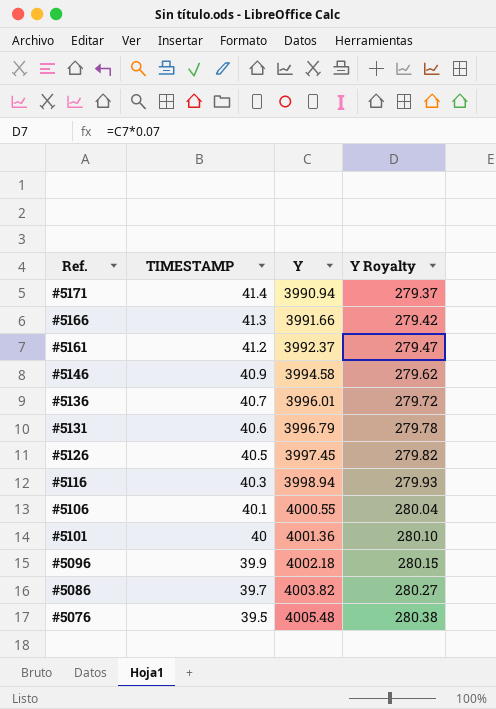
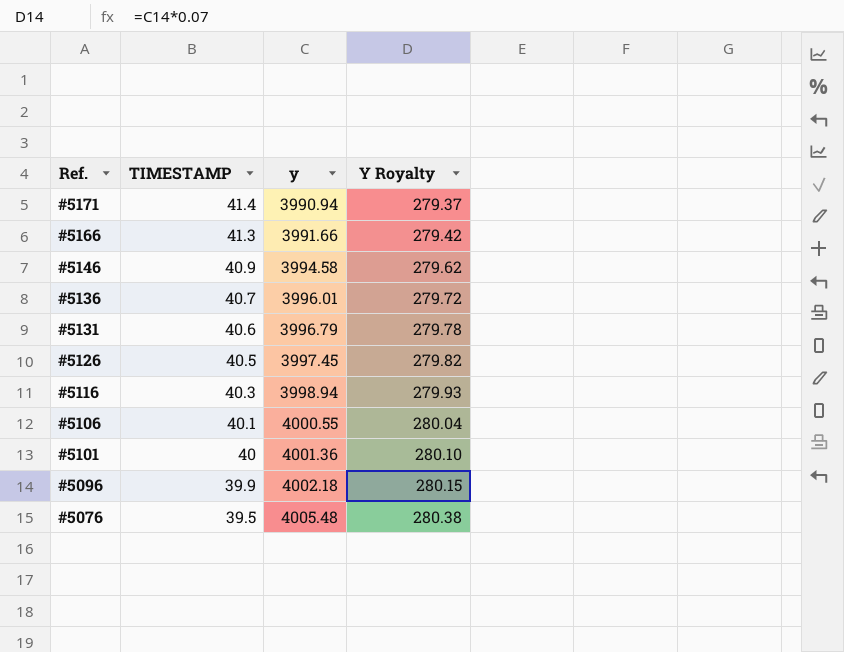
column name: Y -> y
row #5161: 41.2 | 3992.37 | 279.47 -> none
row #5086: 39.7 | 4003.82 | 280.27 -> none

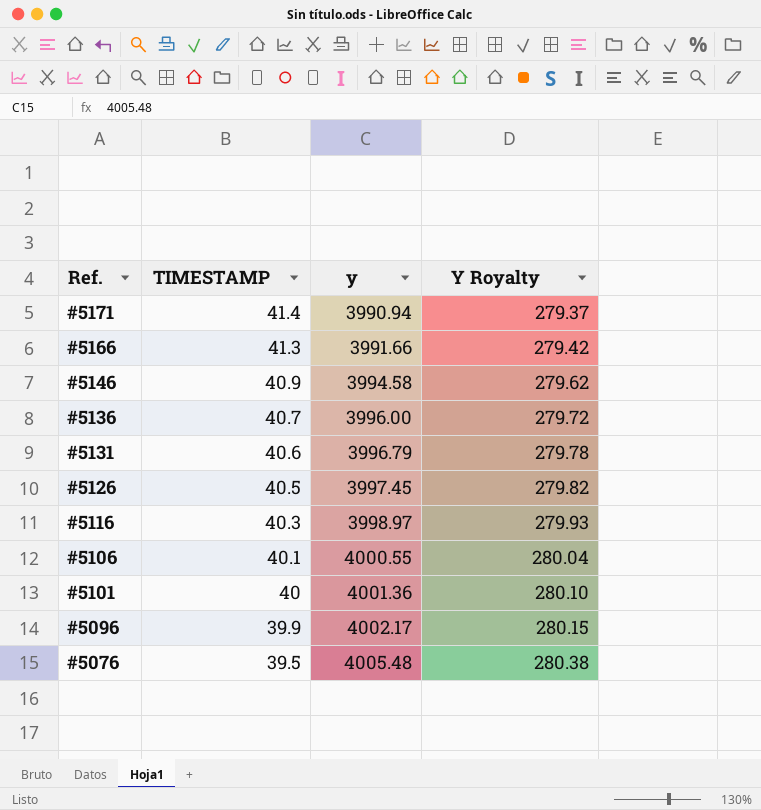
#5136 | y: 3996.01 -> 3996.00
#5116 | y: 3998.94 -> 3998.97
#5096 | y: 4002.18 -> 4002.17

